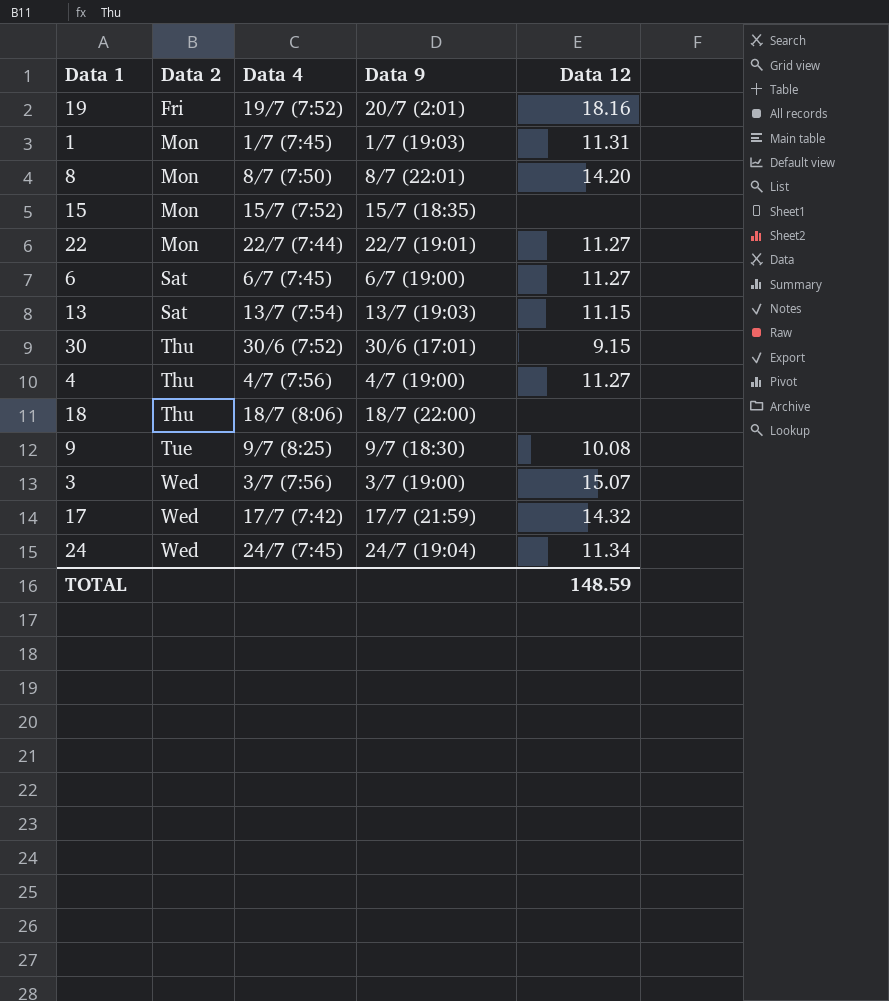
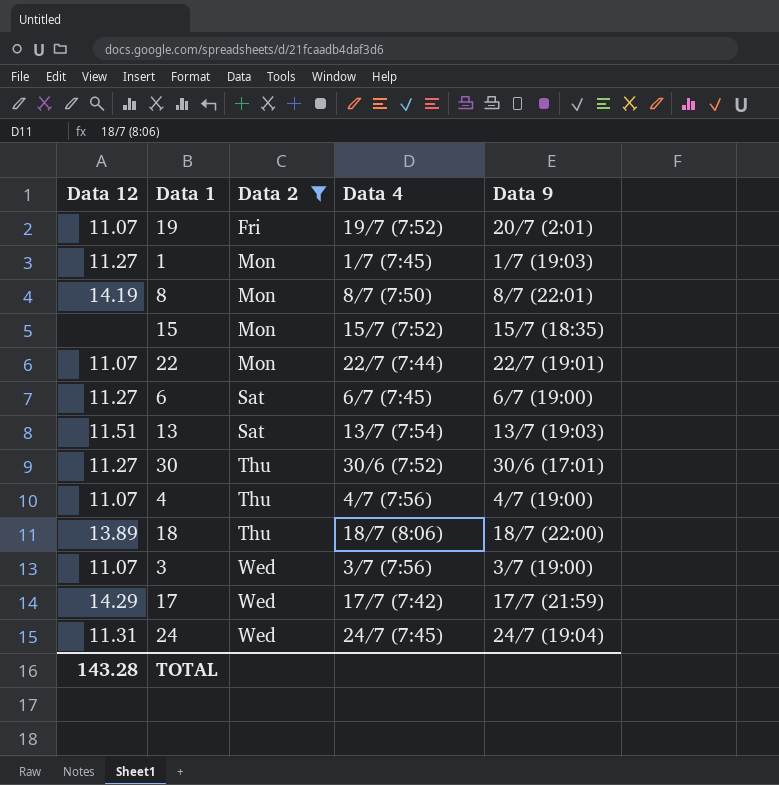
filter: none -> Data 2 != Tue
column Data 12 | position: 5 -> 1
19 | Data 12: 18.16 -> 11.07
1 | Data 12: 11.31 -> 11.27
8 | Data 12: 14.20 -> 14.19
22 | Data 12: 11.27 -> 11.07
13 | Data 12: 11.15 -> 11.51
30 | Data 12: 9.15 -> 11.27
4 | Data 12: 11.27 -> 11.07
18 | Data 12: none -> 13.89
3 | Data 12: 15.07 -> 11.07
17 | Data 12: 14.32 -> 14.29
24 | Data 12: 11.34 -> 11.31
TOTAL | Data 12: 148.59 -> 143.28

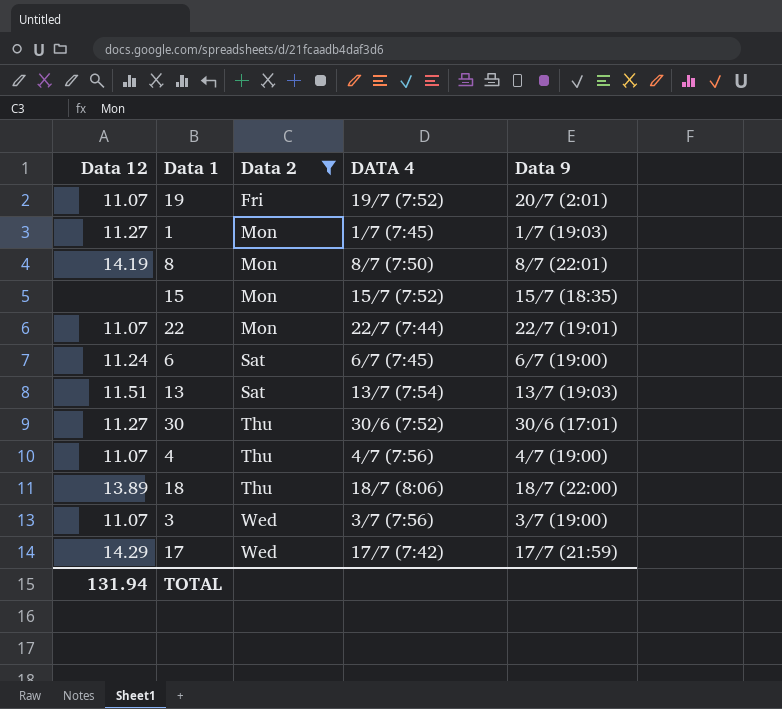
column name: Data 4 -> DATA 4
row 24: 11.31 | Wed | 24/7 (7:45) | 24/7 (19:04) -> none
6 | Data 12: 11.27 -> 11.24
TOTAL | Data 12: 143.28 -> 131.94

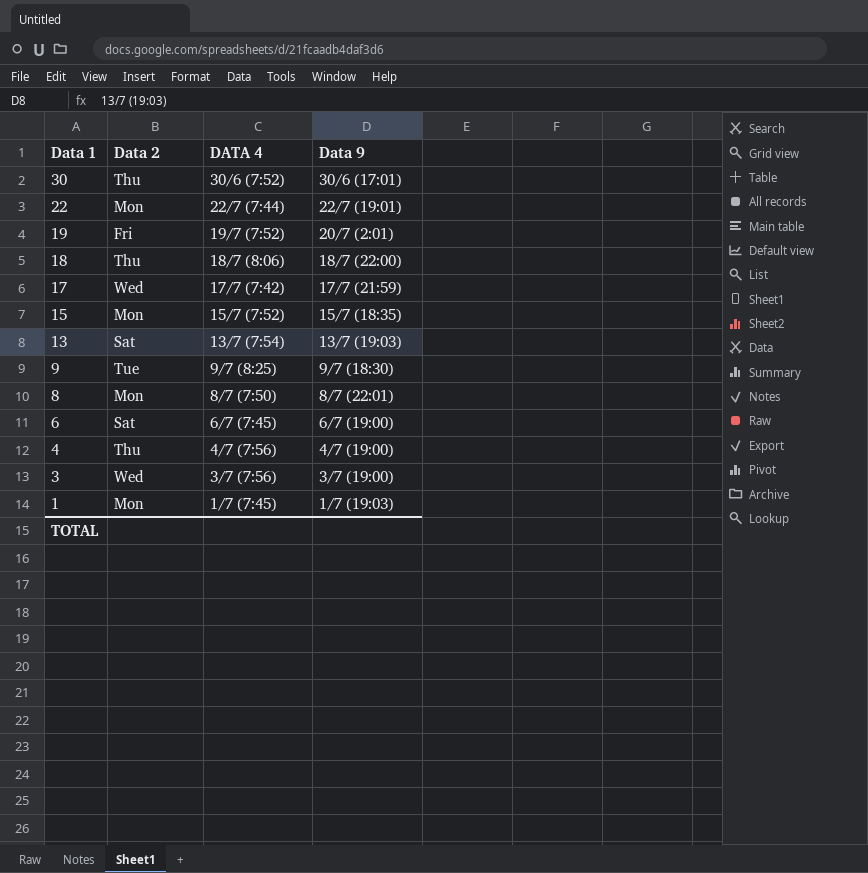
filter: Data 2 != Tue -> none
row order: Data 2 ascending -> Data 1 descending
column Data 12 | position: 1 -> none

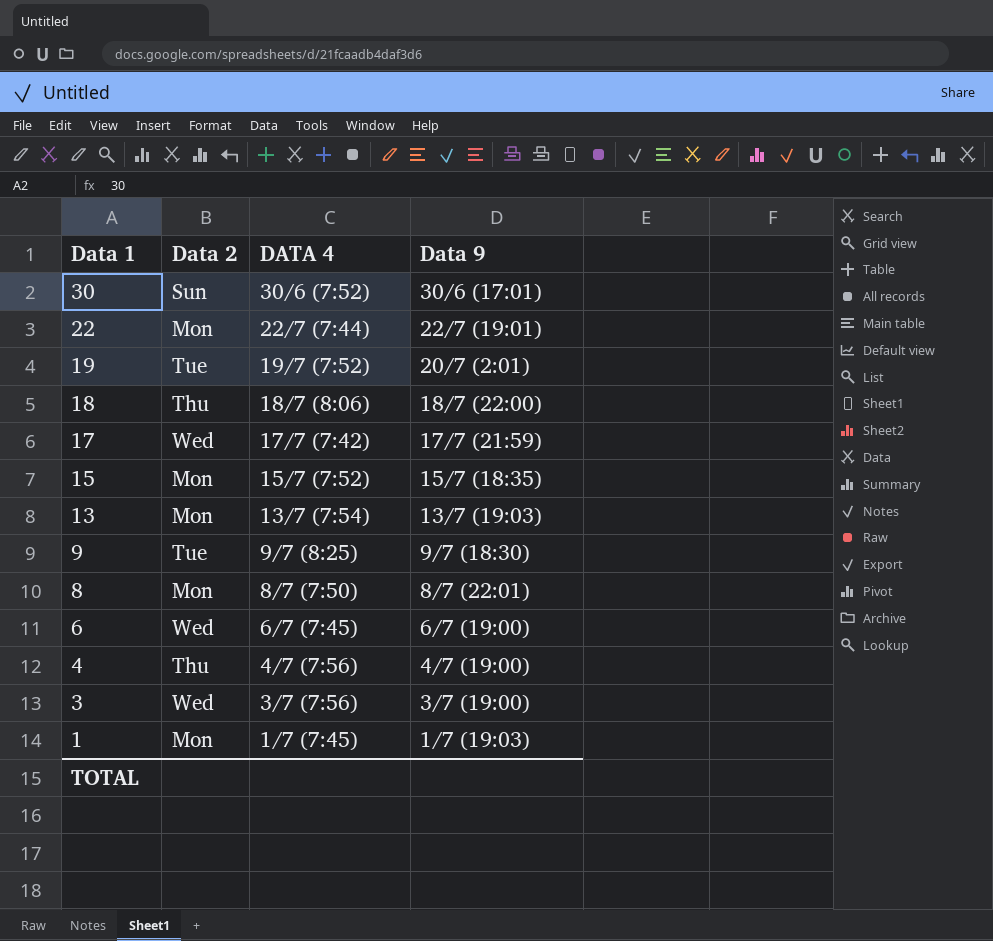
30 | Data 2: Thu -> Sun
19 | Data 2: Fri -> Tue
13 | Data 2: Sat -> Mon
6 | Data 2: Sat -> Wed

